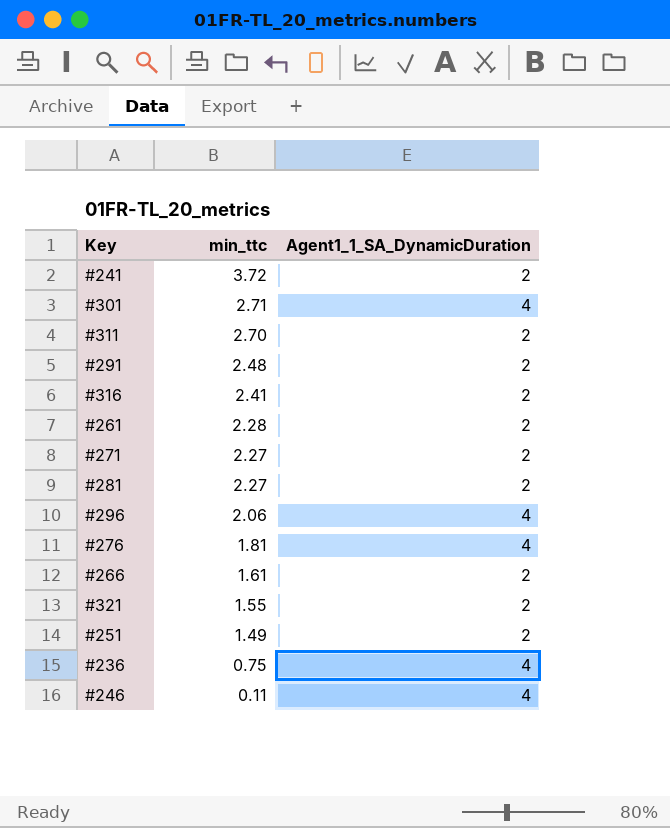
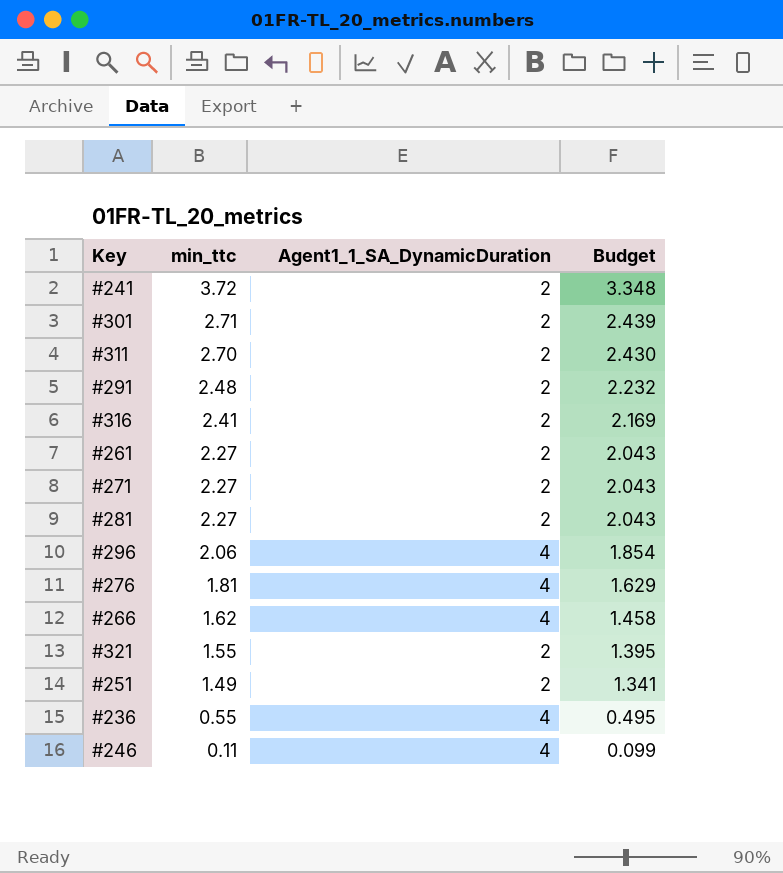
column Budget | formula: none -> [min_ttc] * 0.9
#301 | Agent1_1_SA_DynamicDuration: 4 -> 2
#261 | min_ttc: 2.28 -> 2.27
#266 | min_ttc: 1.61 -> 1.62
#266 | Agent1_1_SA_DynamicDuration: 2 -> 4
#236 | min_ttc: 0.75 -> 0.55

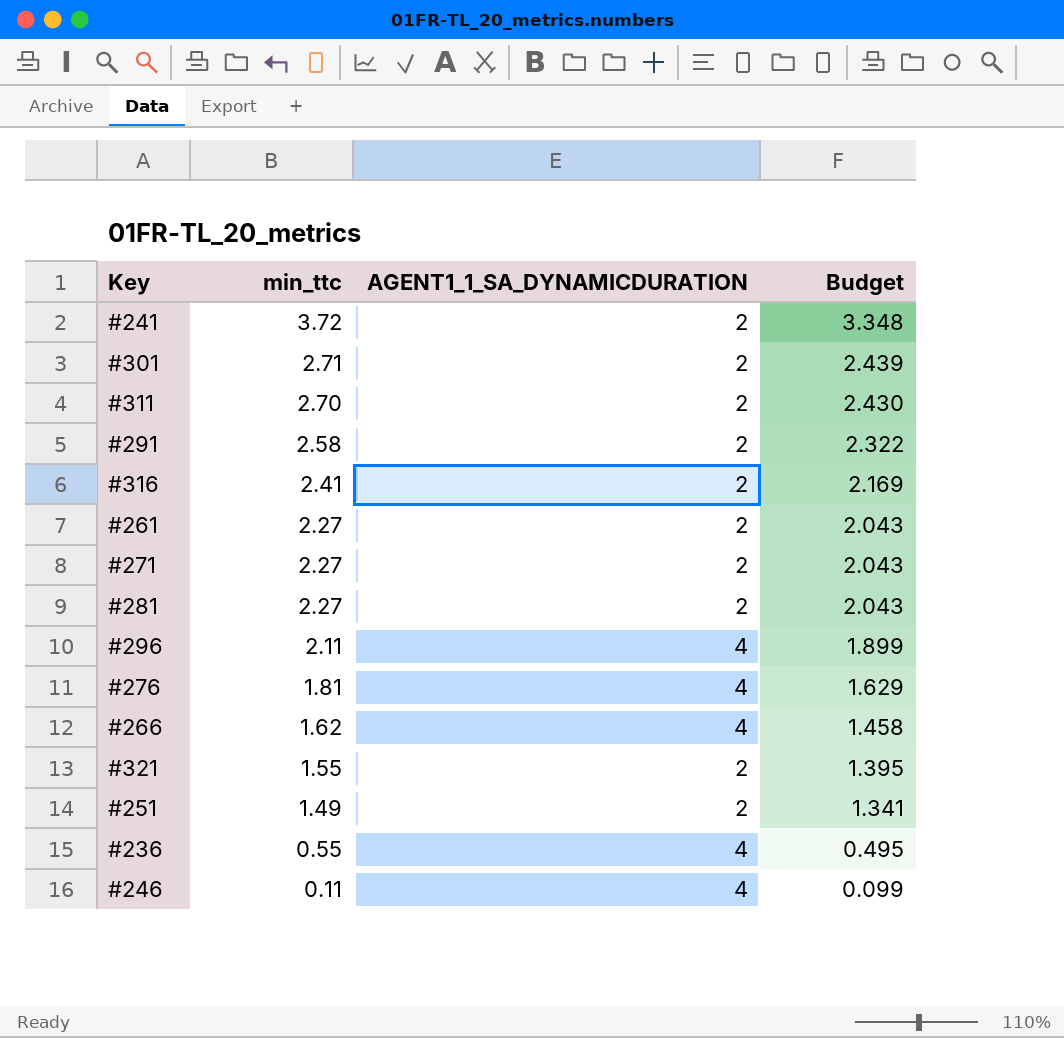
column name: Agent1_1_SA_DynamicDuration -> AGENT1_1_SA_DYNAMICDURATION
#291 | min_ttc: 2.48 -> 2.58
#291 | Budget: 2.232 -> 2.322
#296 | min_ttc: 2.06 -> 2.11
#296 | Budget: 1.854 -> 1.899

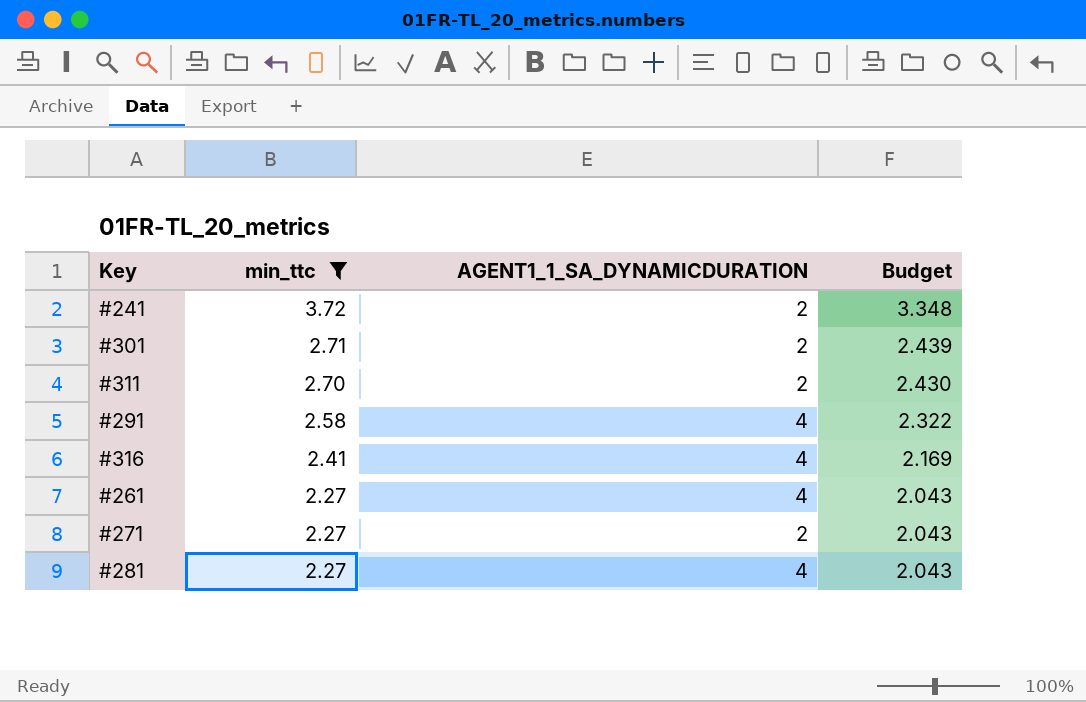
filter: none -> min_ttc >= 2.27
#291 | AGENT1_1_SA_DYNAMICDURATION: 2 -> 4
#316 | AGENT1_1_SA_DYNAMICDURATION: 2 -> 4
#261 | AGENT1_1_SA_DYNAMICDURATION: 2 -> 4
#281 | AGENT1_1_SA_DYNAMICDURATION: 2 -> 4

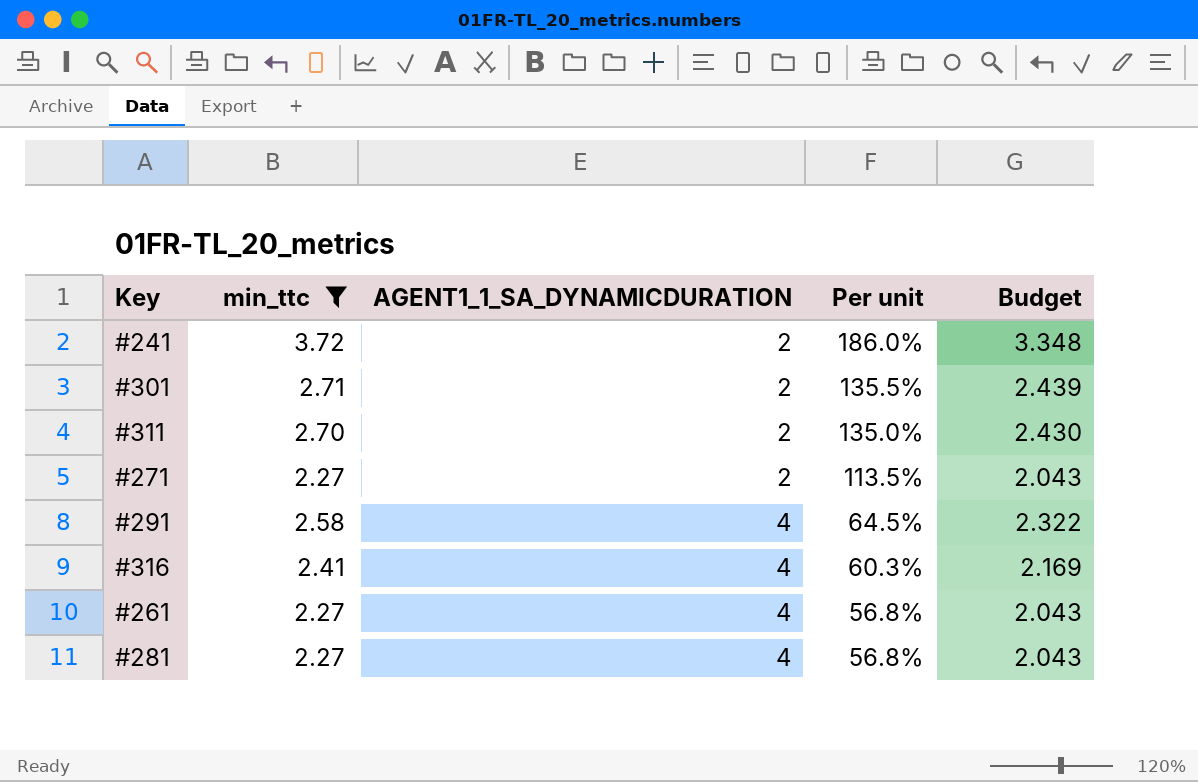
row order: min_ttc descending -> AGENT1_1_SA_DYNAMICDURATION ascending
column Per unit | formula: none -> [min_ttc] / [AGENT1_1_SA_DYNAMICDURATION]

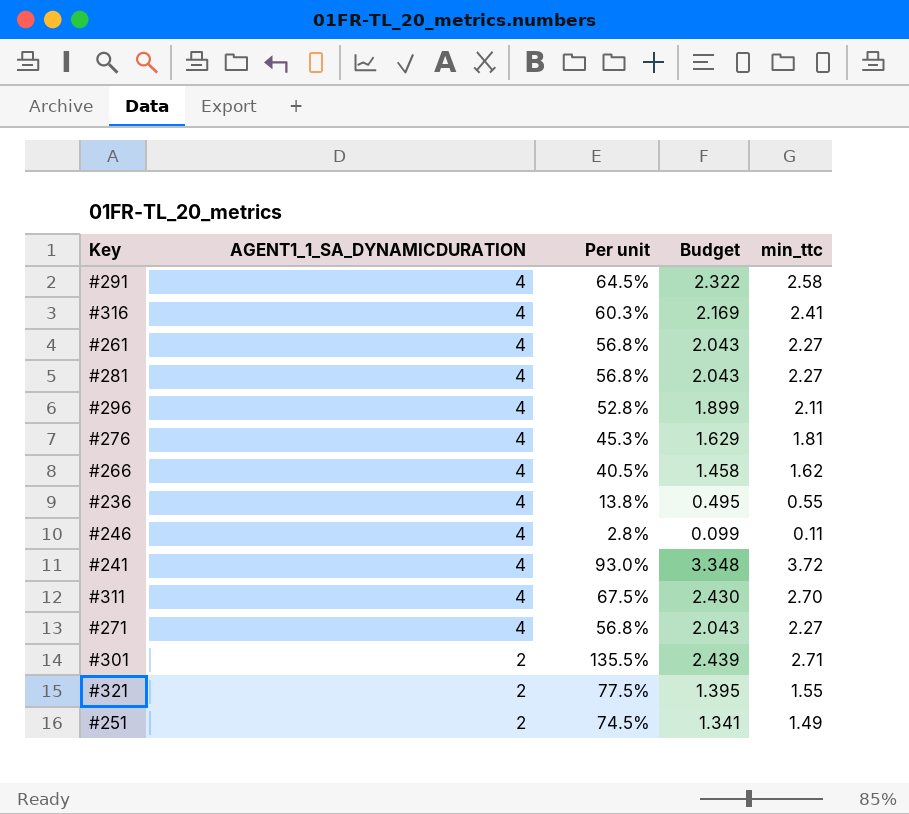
filter: min_ttc >= 2.27 -> none
row order: AGENT1_1_SA_DYNAMICDURATION ascending -> AGENT1_1_SA_DYNAMICDURATION descending
column min_ttc | position: 2 -> 5
#241 | AGENT1_1_SA_DYNAMICDURATION: 2 -> 4
#241 | Per unit: 186.0% -> 93.0%
#311 | AGENT1_1_SA_DYNAMICDURATION: 2 -> 4
#311 | Per unit: 135.0% -> 67.5%
#271 | AGENT1_1_SA_DYNAMICDURATION: 2 -> 4
#271 | Per unit: 113.5% -> 56.8%

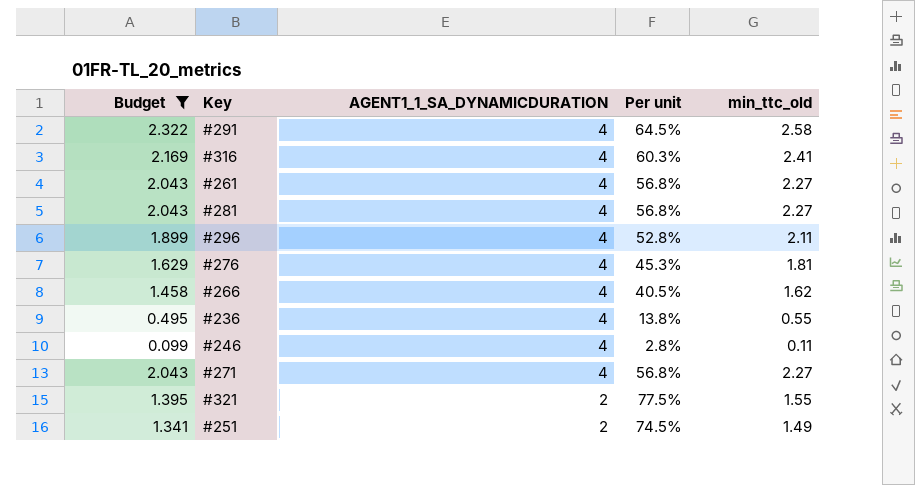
filter: none -> Budget <= 2.322
column Budget | position: 4 -> 1
column name: min_ttc -> min_ttc_old

